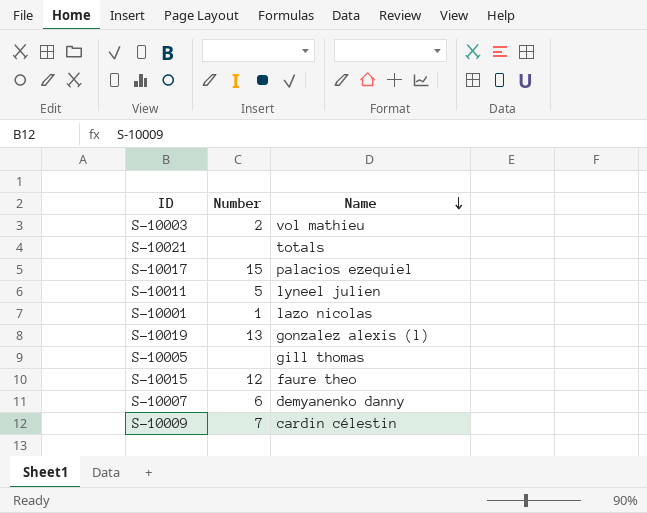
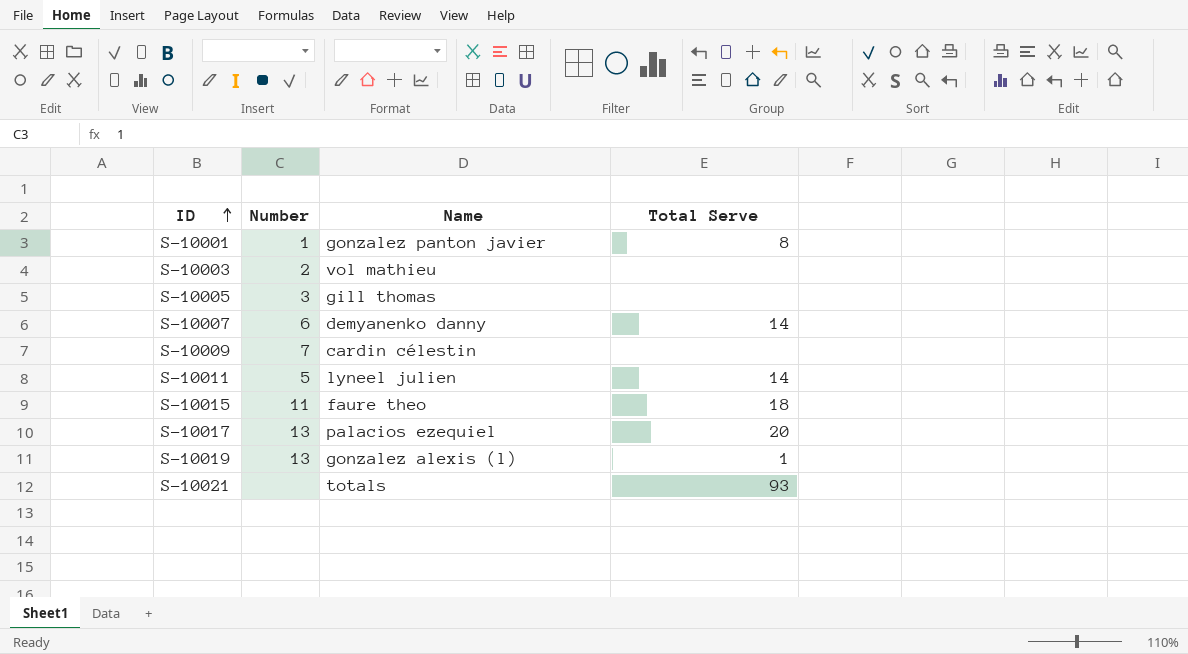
row order: Name descending -> ID ascending
column Total Serve | position: none -> 4
S-10001 | Name: lazo nicolas -> gonzalez panton javier
S-10005 | Number: none -> 3
S-10015 | Number: 12 -> 11
S-10017 | Number: 15 -> 13

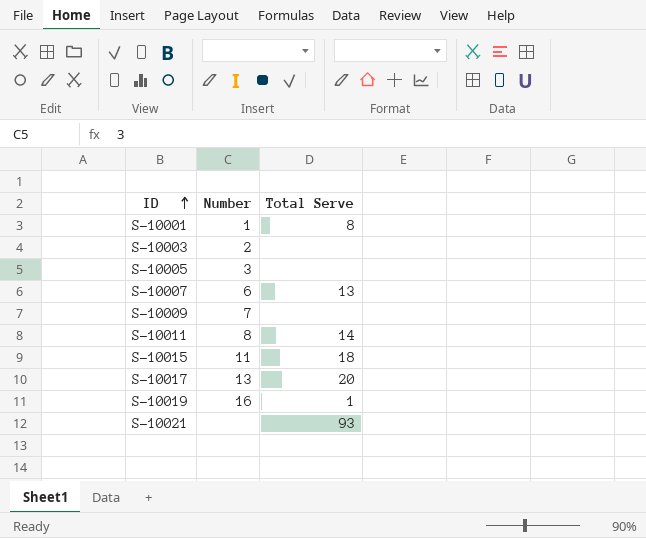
column Name | position: 3 -> none
S-10007 | Total Serve: 14 -> 13
S-10011 | Number: 5 -> 8
S-10019 | Number: 13 -> 16

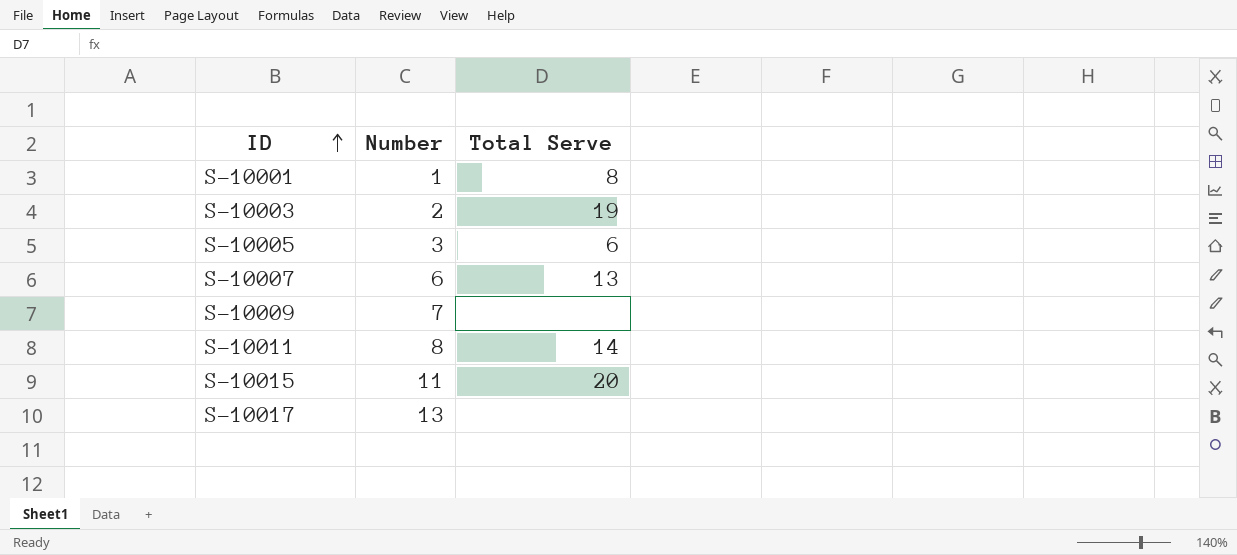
row S-10019: 16 | 1 -> none
row S-10021: none | 93 -> none
S-10003 | Total Serve: none -> 19
S-10005 | Total Serve: none -> 6
S-10015 | Total Serve: 18 -> 20
S-10017 | Total Serve: 20 -> none

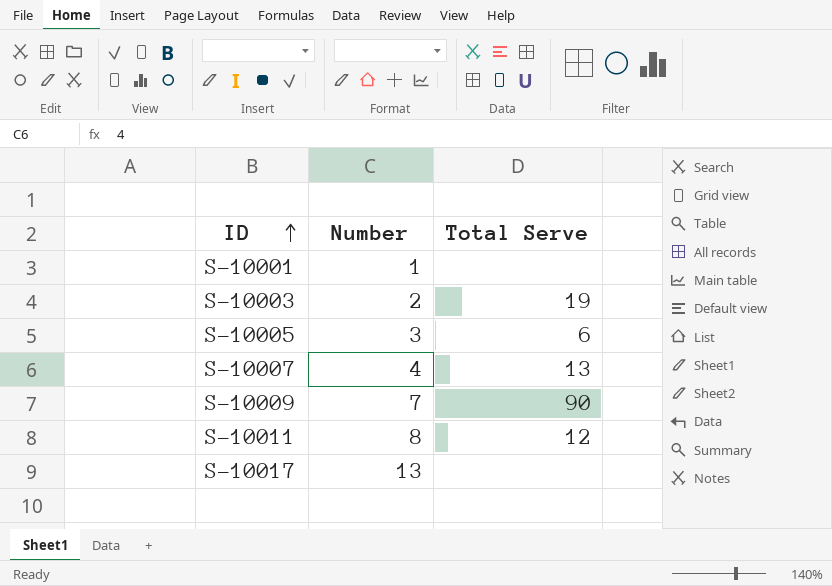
row S-10015: 11 | 20 -> none
S-10001 | Total Serve: 8 -> none
S-10007 | Number: 6 -> 4
S-10009 | Total Serve: none -> 90
S-10011 | Total Serve: 14 -> 12

